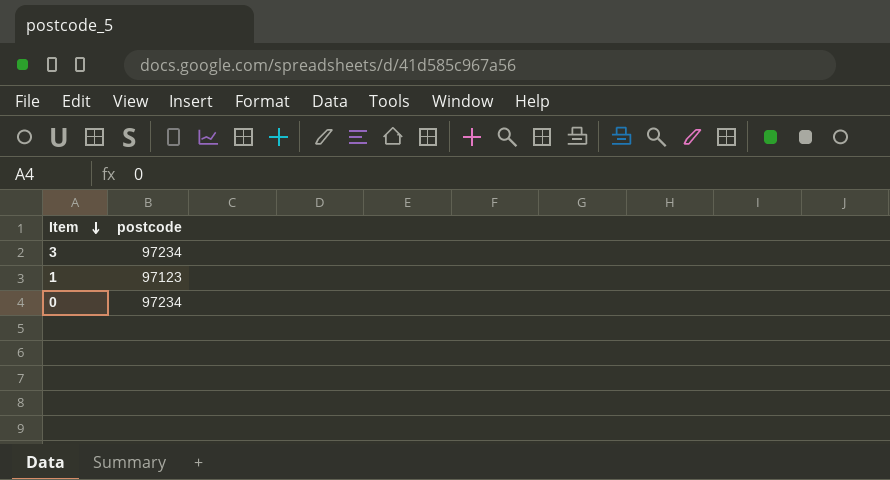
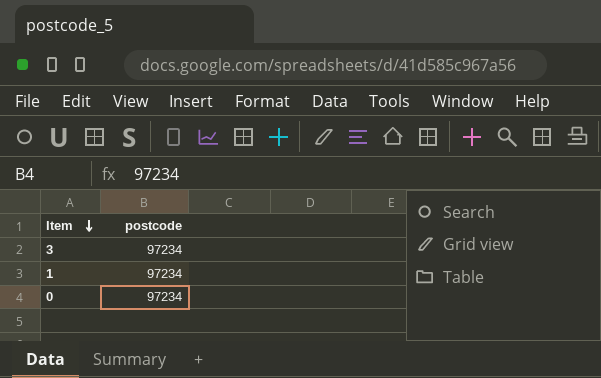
1 | postcode: 97123 -> 97234

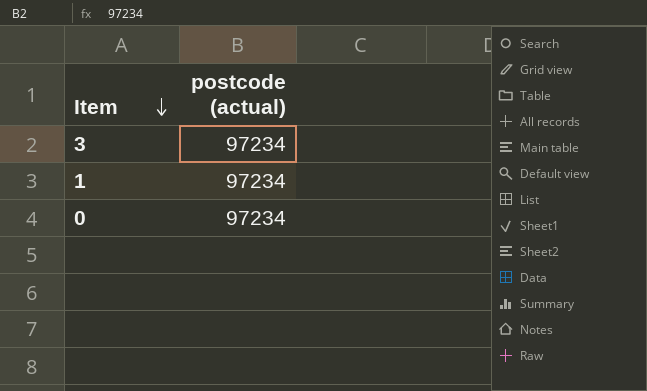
column name: postcode -> postcode (actual)

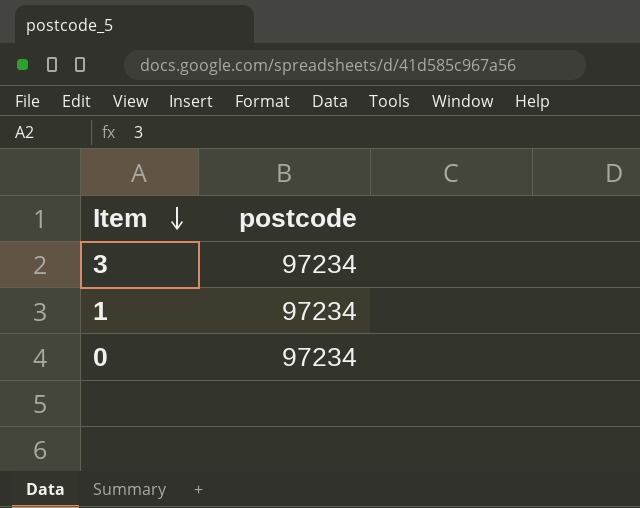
column name: postcode (actual) -> postcode

